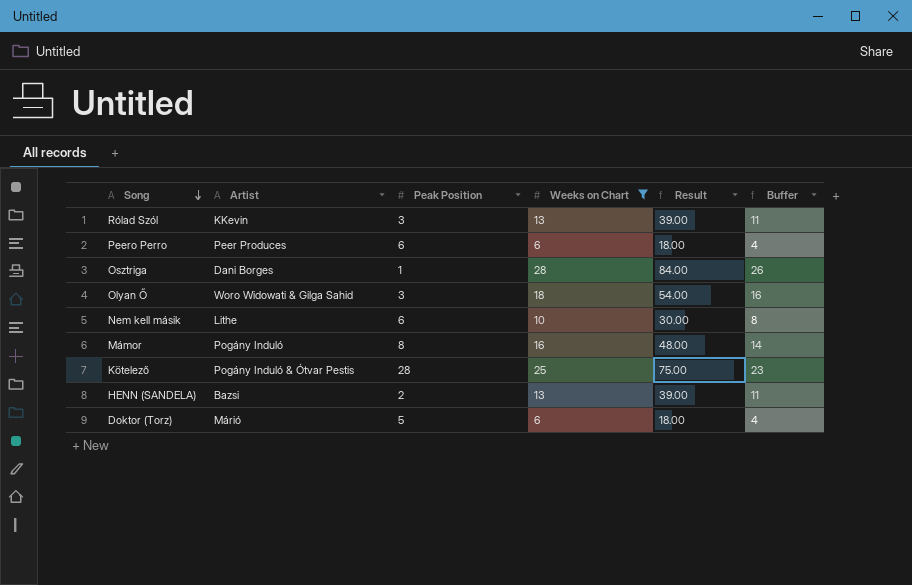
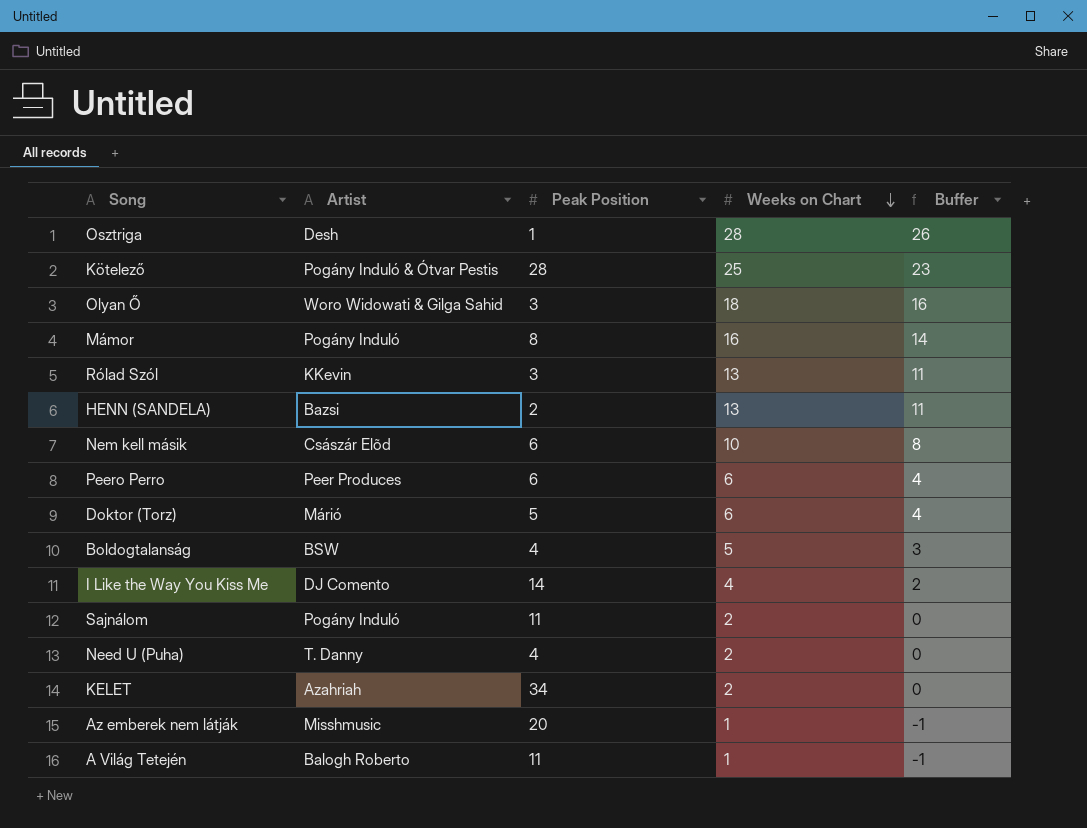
filter: Weeks on Chart >= 6 -> none
row order: Song descending -> Weeks on Chart descending
column Result | formula: [Weeks on Chart] * 3 -> none
Osztriga | Artist: Dani Borges -> Desh
Nem kell másik | Artist: Lithe -> Császár Elõd

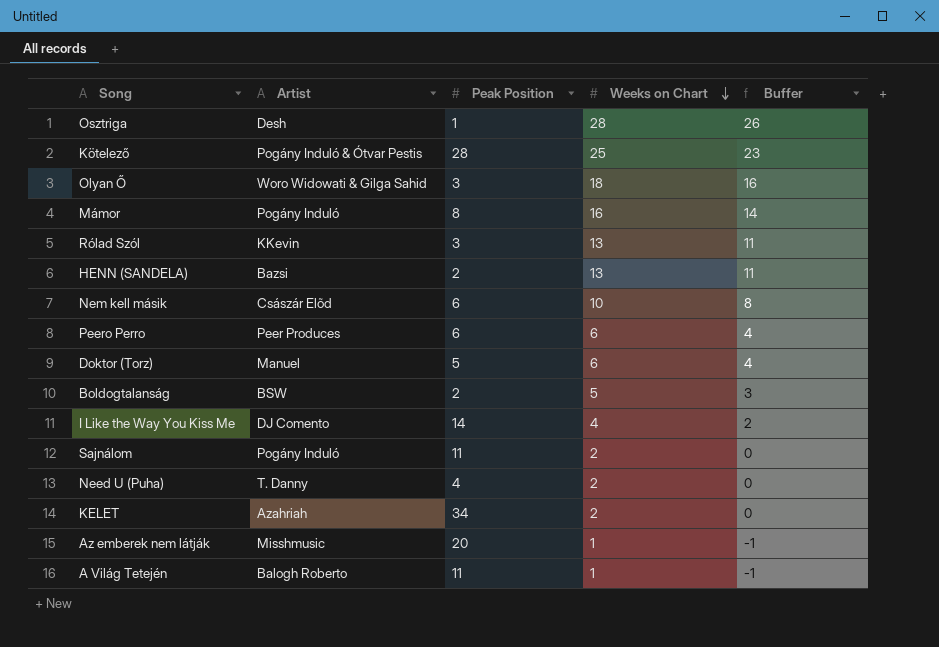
Doktor (Torz) | Artist: Márió -> Manuel
Boldogtalanság | Peak Position: 4 -> 2

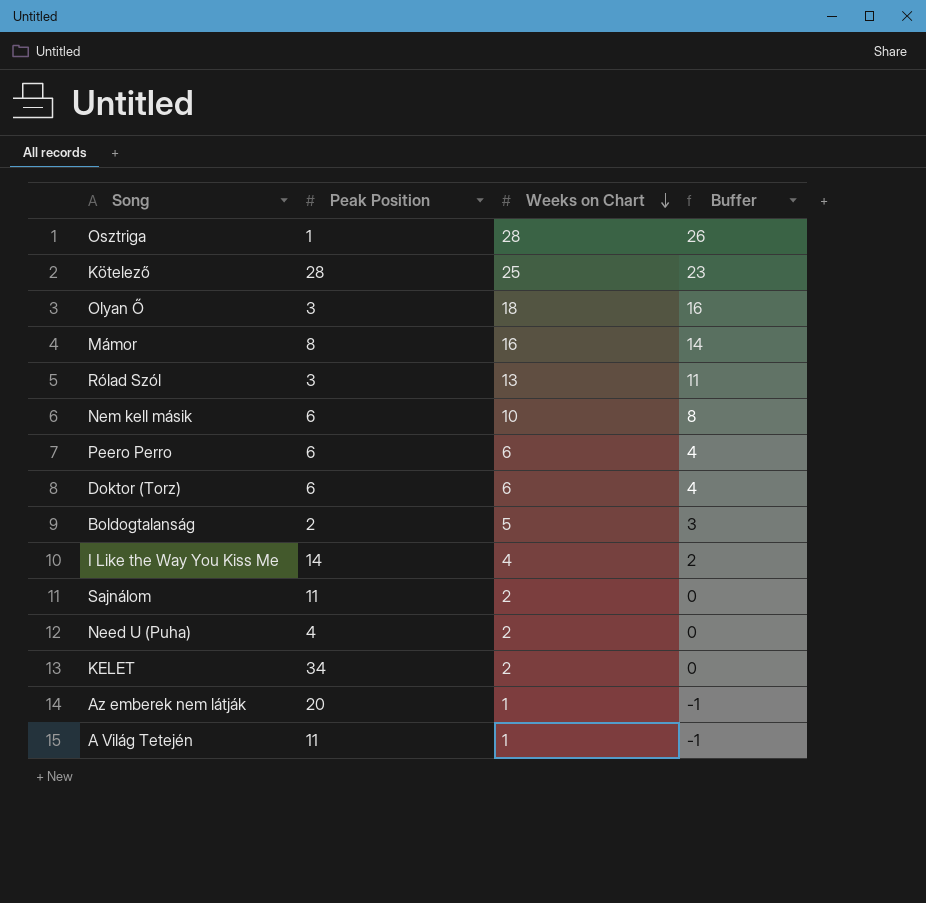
column Artist | position: 2 -> none
row HENN (SANDELA): Bazsi | 2 | 13 | 11 -> none
Doktor (Torz) | Peak Position: 5 -> 6

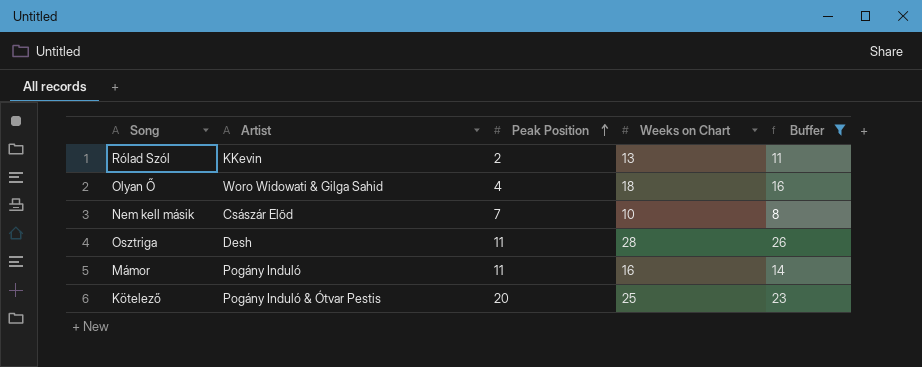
filter: none -> Buffer >= 8
row order: Weeks on Chart descending -> Peak Position ascending
column Artist | position: none -> 2
Rólad Szól | Peak Position: 3 -> 2
Olyan Ő | Peak Position: 3 -> 4
Nem kell másik | Peak Position: 6 -> 7
Osztriga | Peak Position: 1 -> 11
Mámor | Peak Position: 8 -> 11
Kötelező | Peak Position: 28 -> 20

